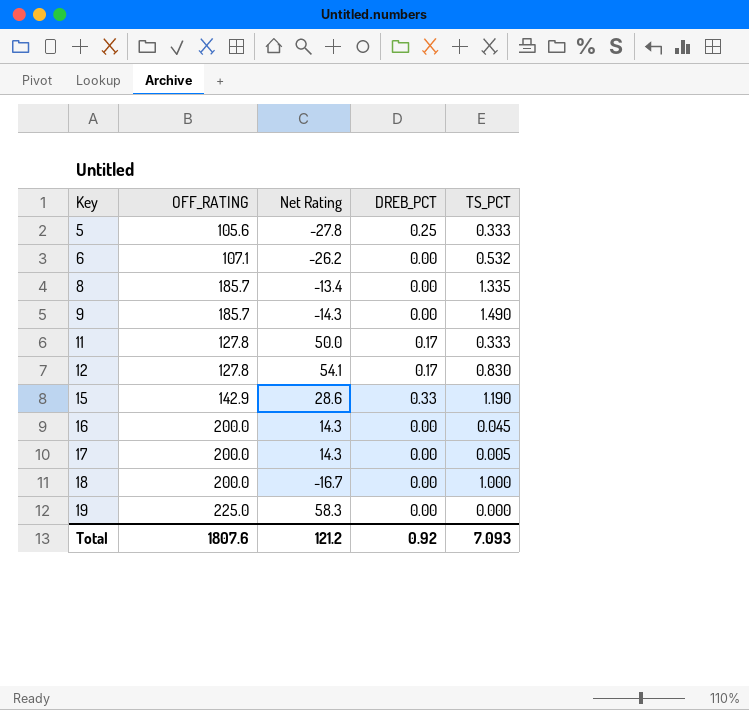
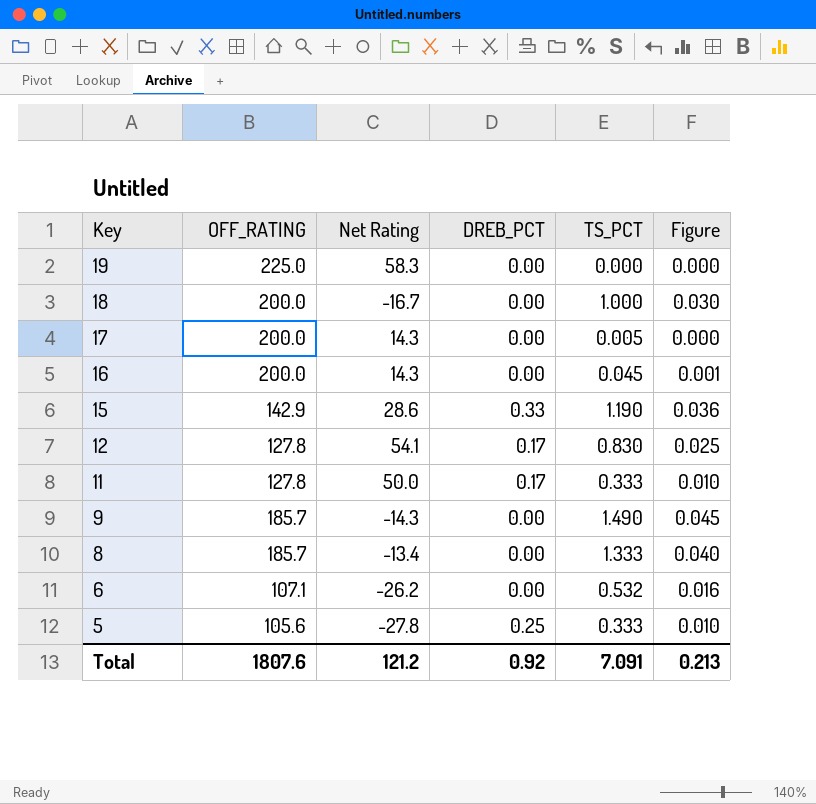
row order: Key ascending -> Key descending
column Figure | formula: none -> [TS_PCT] * 0.03
8 | TS_PCT: 1.335 -> 1.333
Total | TS_PCT: 7.093 -> 7.091

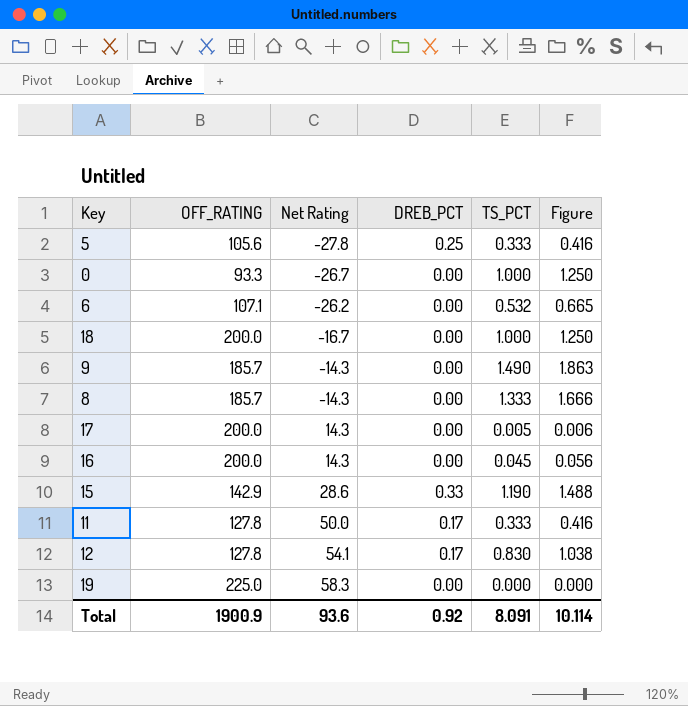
row order: Key descending -> Net Rating ascending
column Figure | formula: [TS_PCT] * 0.03 -> [TS_PCT] * 1.25
row 0: none -> 93.3 | -26.7 | 0.00 | 1.000 | 1.250
8 | Net Rating: -13.4 -> -14.3
Total | OFF_RATING: 1807.6 -> 1900.9
Total | Net Rating: 121.2 -> 93.6
Total | TS_PCT: 7.091 -> 8.091
Total | Figure: 0.213 -> 10.114

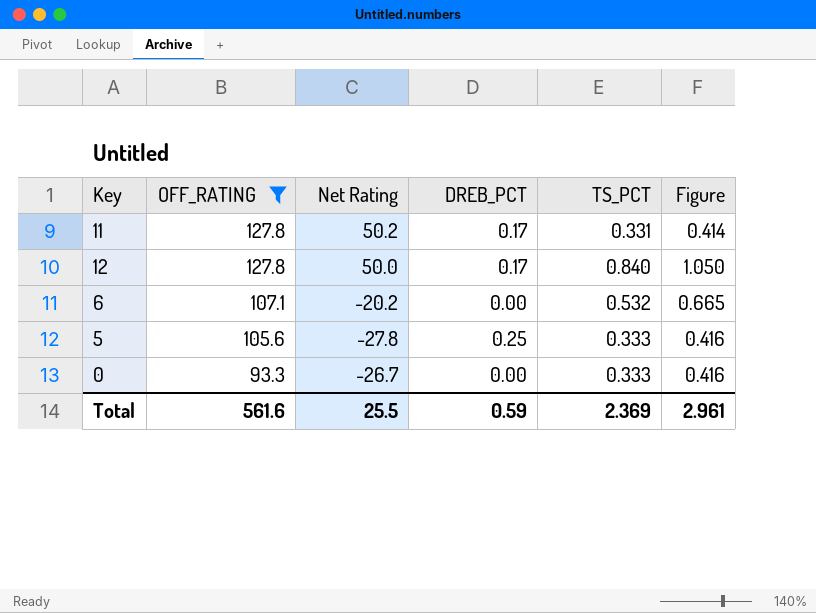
filter: none -> OFF_RATING <= 127.8
row order: Net Rating ascending -> OFF_RATING descending
11 | Net Rating: 50.0 -> 50.2
11 | TS_PCT: 0.333 -> 0.331
11 | Figure: 0.416 -> 0.414
12 | Net Rating: 54.1 -> 50.0
12 | TS_PCT: 0.830 -> 0.840
12 | Figure: 1.038 -> 1.050
6 | Net Rating: -26.2 -> -20.2
0 | TS_PCT: 1.000 -> 0.333
0 | Figure: 1.250 -> 0.416
Total | OFF_RATING: 1900.9 -> 561.6
Total | Net Rating: 93.6 -> 25.5
Total | DREB_PCT: 0.92 -> 0.59
Total | TS_PCT: 8.091 -> 2.369
Total | Figure: 10.114 -> 2.961

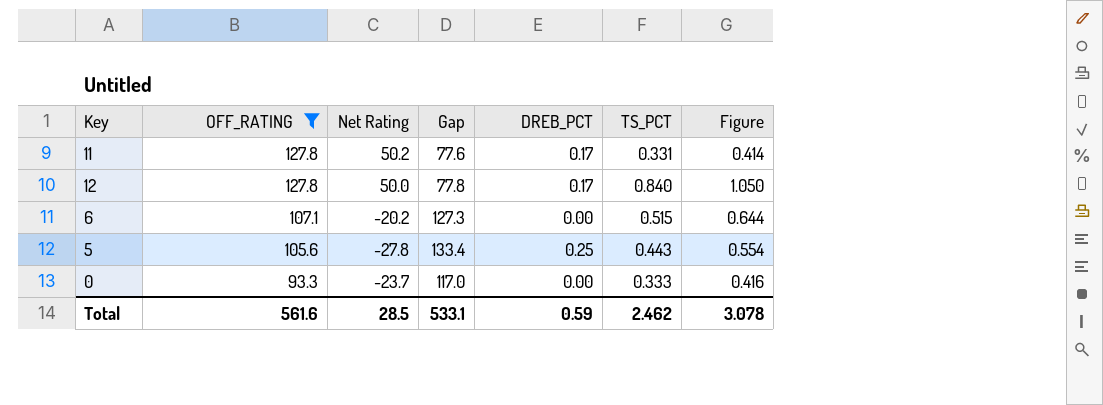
column Gap | formula: none -> [OFF_RATING] - [Net Rating]
6 | TS_PCT: 0.532 -> 0.515
6 | Figure: 0.665 -> 0.644
5 | TS_PCT: 0.333 -> 0.443
5 | Figure: 0.416 -> 0.554
0 | Net Rating: -26.7 -> -23.7
Total | Net Rating: 25.5 -> 28.5
Total | TS_PCT: 2.369 -> 2.462
Total | Figure: 2.961 -> 3.078

